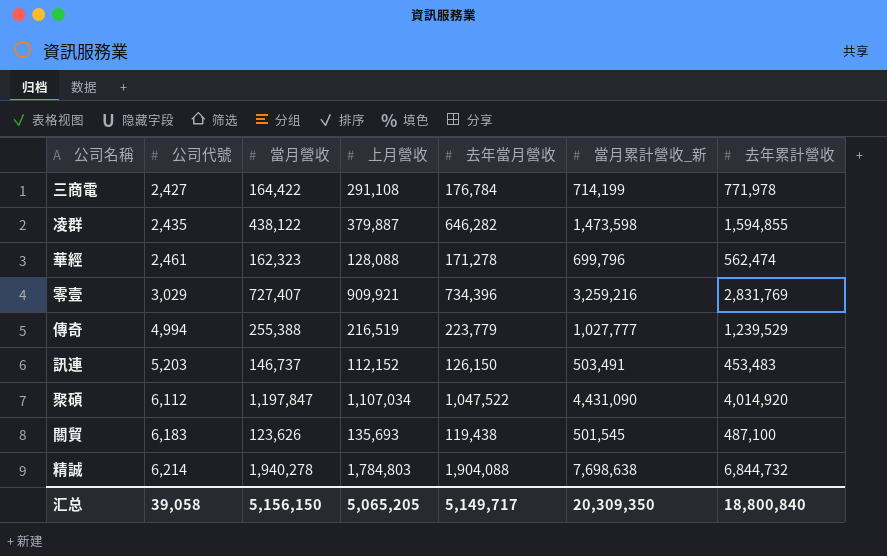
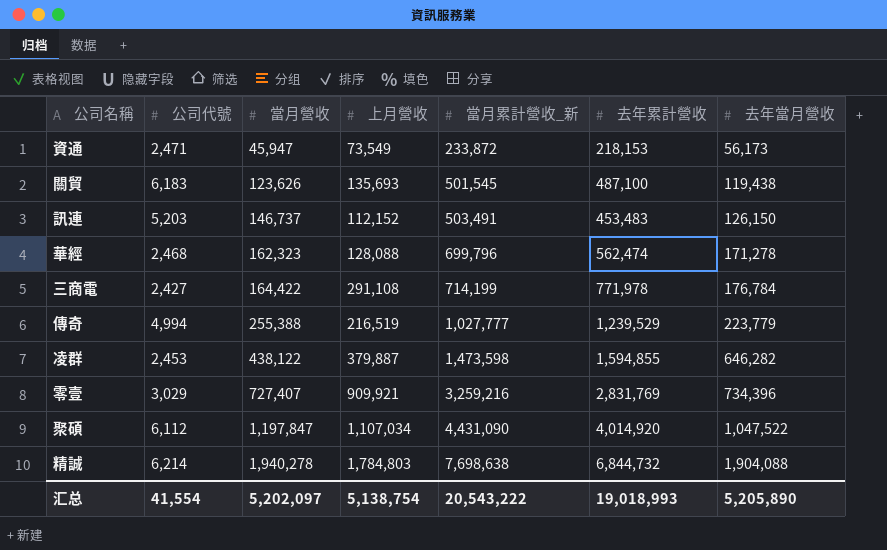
row order: 公司代號 ascending -> 當月營收 ascending
column 去年當月營收 | position: 5 -> 7
row 資通: none -> 2,471 | 45,947 | 73,549 | 233,872 | 218,153 | 56,173
華經 | 公司代號: 2,461 -> 2,468
凌群 | 公司代號: 2,435 -> 2,453
汇总 | 公司代號: 39,058 -> 41,554
汇总 | 當月營收: 5,156,150 -> 5,202,097
汇总 | 上月營收: 5,065,205 -> 5,138,754
汇总 | 當月累計營收_新: 20,309,350 -> 20,543,222
汇总 | 去年累計營收: 18,800,840 -> 19,018,993
汇总 | 去年當月營收: 5,149,717 -> 5,205,890

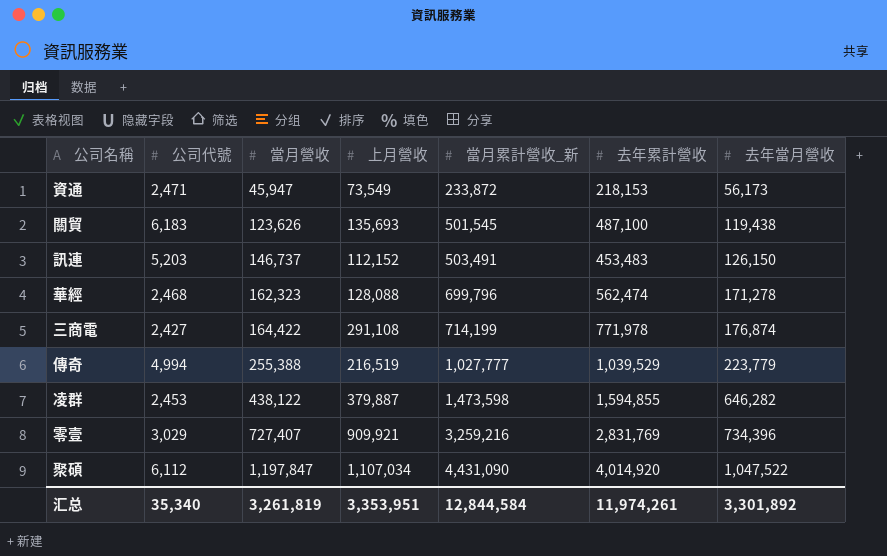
row 精誠: 6,214 | 1,940,278 | 1,784,803 | 7,698,638 | 6,844,732 | 1,904,088 -> none
三商電 | 去年當月營收: 176,784 -> 176,874
傳奇 | 去年累計營收: 1,239,529 -> 1,039,529
汇总 | 公司代號: 41,554 -> 35,340
汇总 | 當月營收: 5,202,097 -> 3,261,819
汇总 | 上月營收: 5,138,754 -> 3,353,951
汇总 | 當月累計營收_新: 20,543,222 -> 12,844,584
汇总 | 去年累計營收: 19,018,993 -> 11,974,261
汇总 | 去年當月營收: 5,205,890 -> 3,301,892

